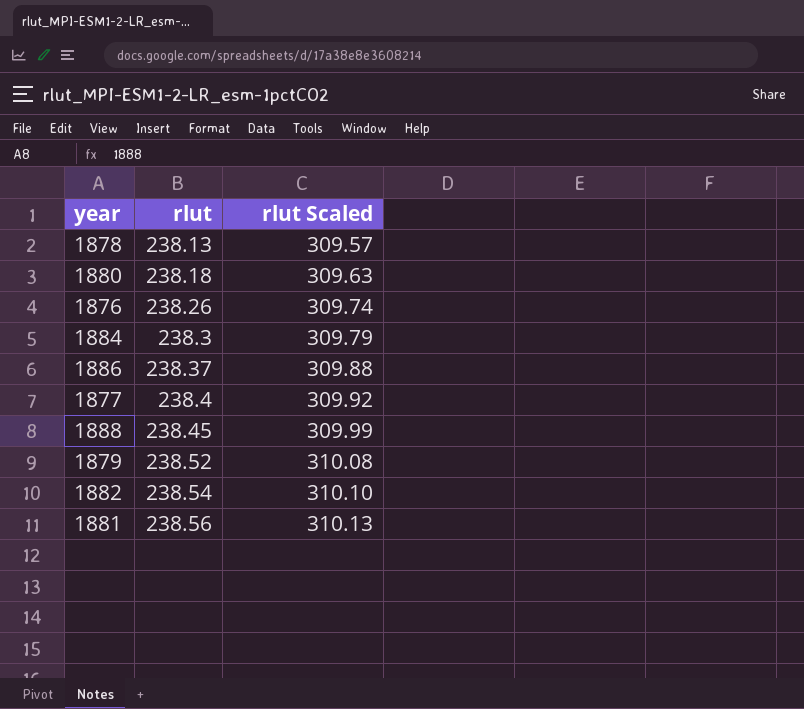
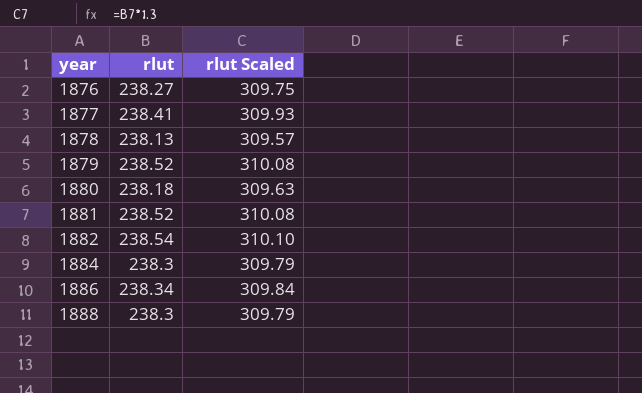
row order: rlut ascending -> year ascending
1876 | rlut: 238.26 -> 238.27
1876 | rlut Scaled: 309.74 -> 309.75
1877 | rlut: 238.4 -> 238.41
1877 | rlut Scaled: 309.92 -> 309.93
1881 | rlut: 238.56 -> 238.52
1881 | rlut Scaled: 310.13 -> 310.08
1886 | rlut: 238.37 -> 238.34
1886 | rlut Scaled: 309.88 -> 309.84
1888 | rlut: 238.45 -> 238.3
1888 | rlut Scaled: 309.99 -> 309.79

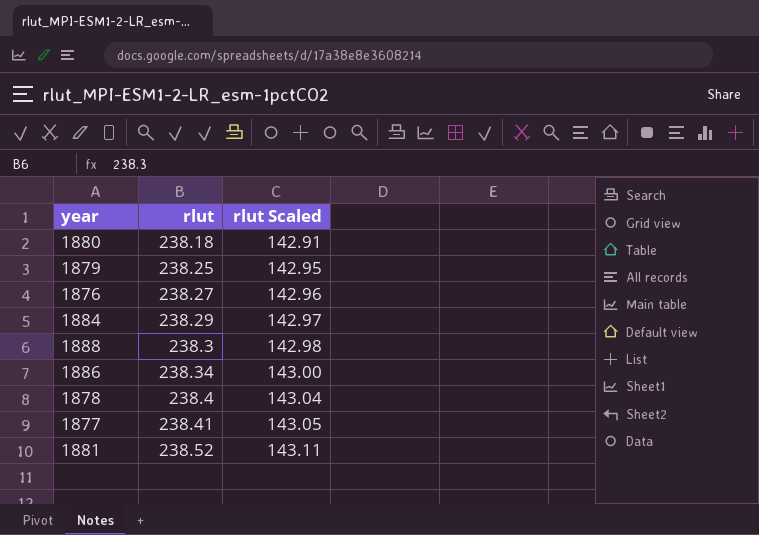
row order: year ascending -> rlut ascending
column rlut Scaled | formula: [rlut] * 1.3 -> [rlut] * 0.6
row 1882: 238.54 | 310.10 -> none
1879 | rlut: 238.52 -> 238.25
1884 | rlut: 238.3 -> 238.29
1878 | rlut: 238.13 -> 238.4

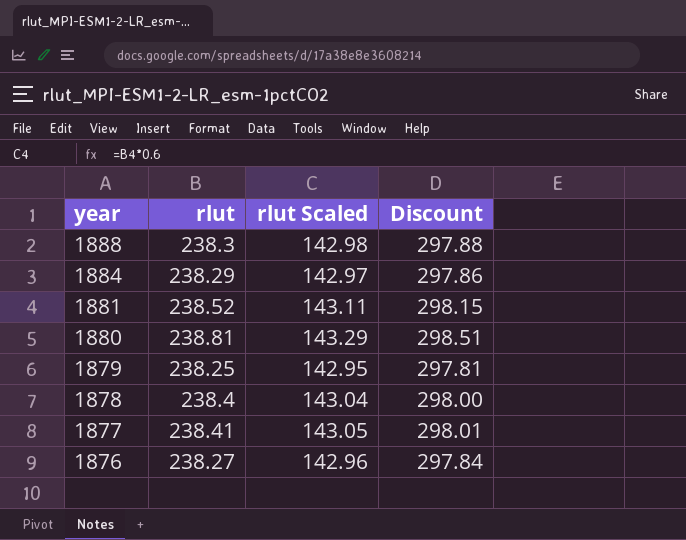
row order: rlut ascending -> year descending
column Discount | formula: none -> [rlut] * 1.25
row 1886: 238.34 | 143.00 -> none
1880 | rlut: 238.18 -> 238.81
1880 | rlut Scaled: 142.91 -> 143.29

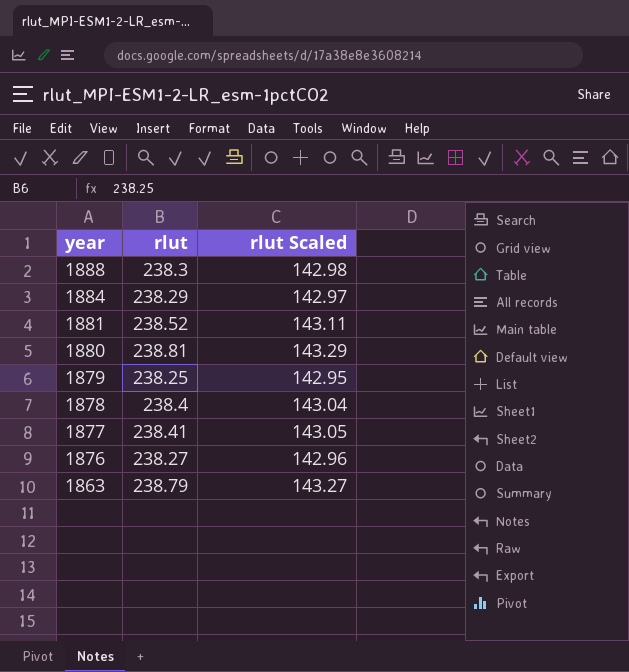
column Discount | formula: [rlut] * 1.25 -> none
row 1863: none -> 238.79 | 143.27

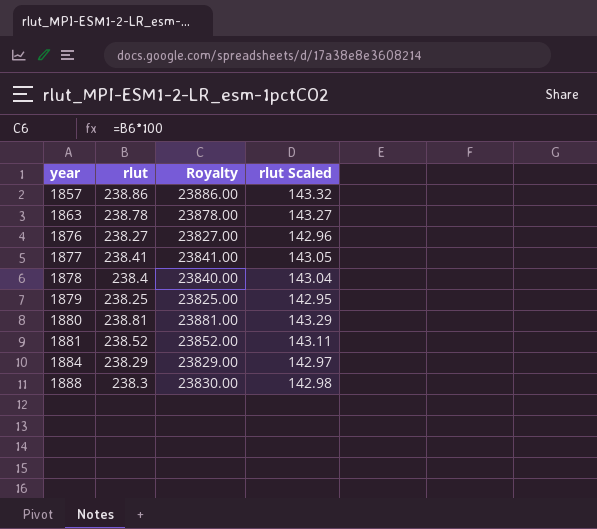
row order: year descending -> year ascending
column Royalty | formula: none -> [rlut] * 100
row 1857: none -> 238.86 | 23886.00 | 143.32
1863 | rlut: 238.79 -> 238.78

